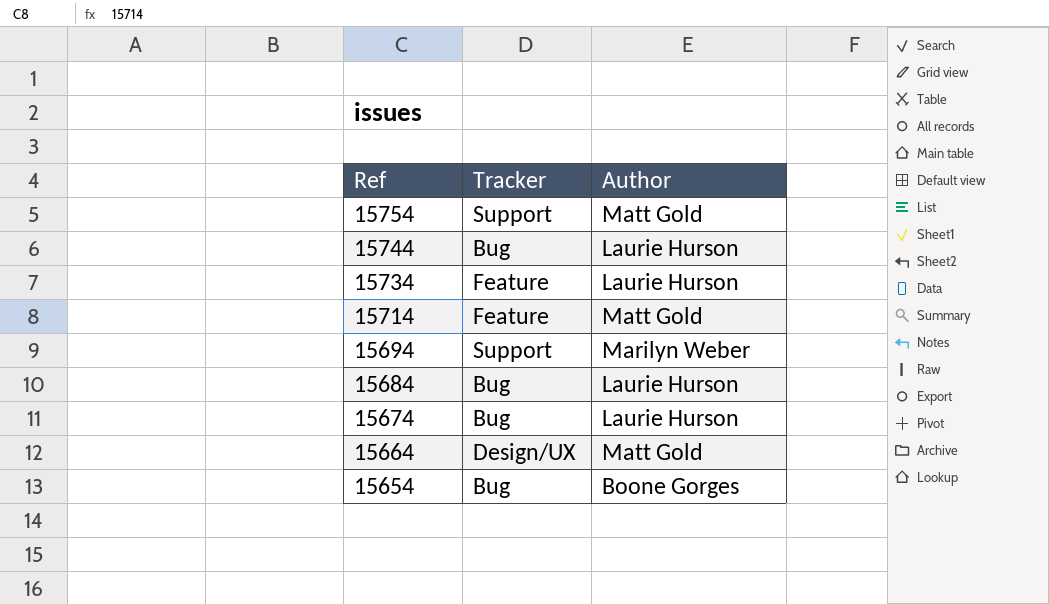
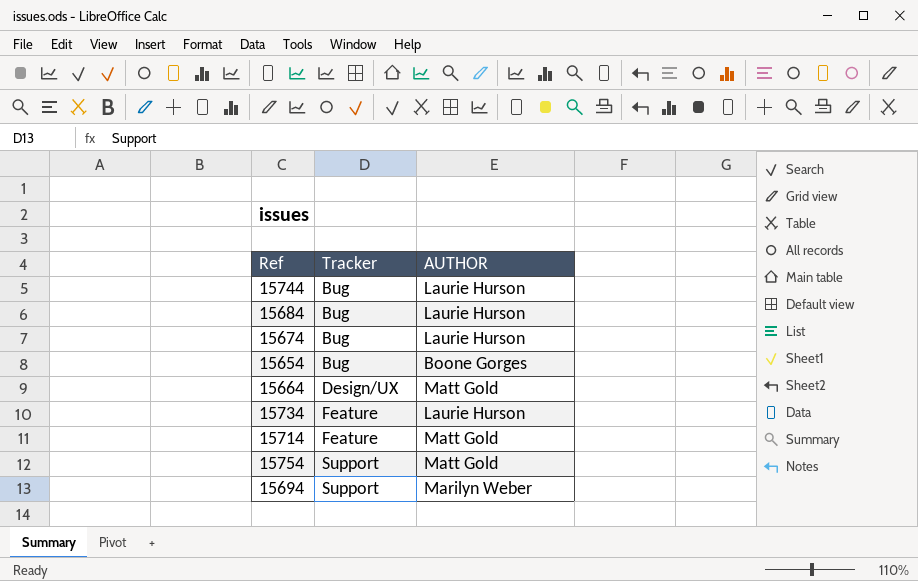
row order: Ref descending -> Tracker ascending
column name: Author -> AUTHOR

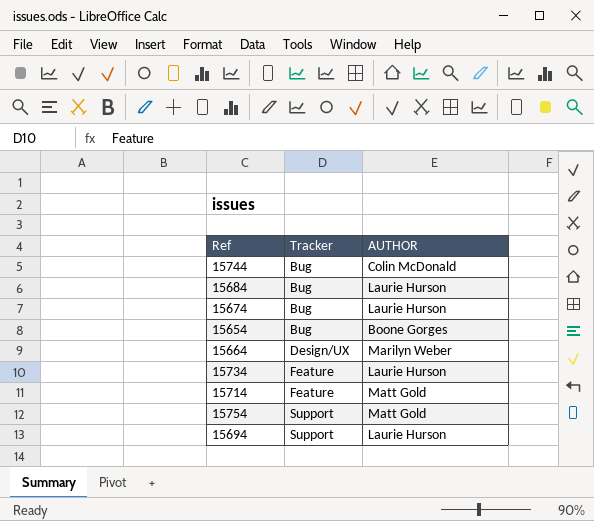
15744 | AUTHOR: Laurie Hurson -> Colin McDonald
15664 | AUTHOR: Matt Gold -> Marilyn Weber
15694 | AUTHOR: Marilyn Weber -> Laurie Hurson

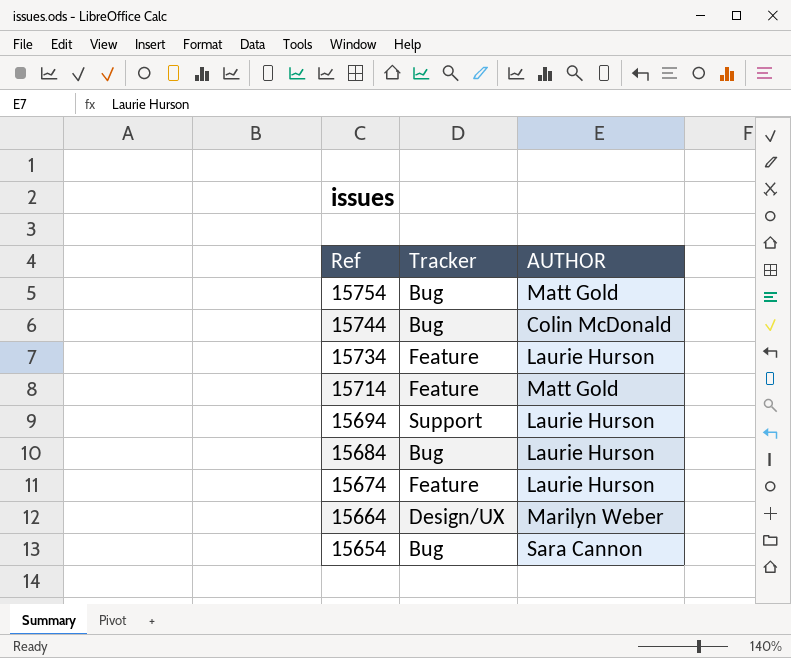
row order: Tracker ascending -> Ref descending
15754 | Tracker: Support -> Bug
15674 | Tracker: Bug -> Feature
15654 | AUTHOR: Boone Gorges -> Sara Cannon

